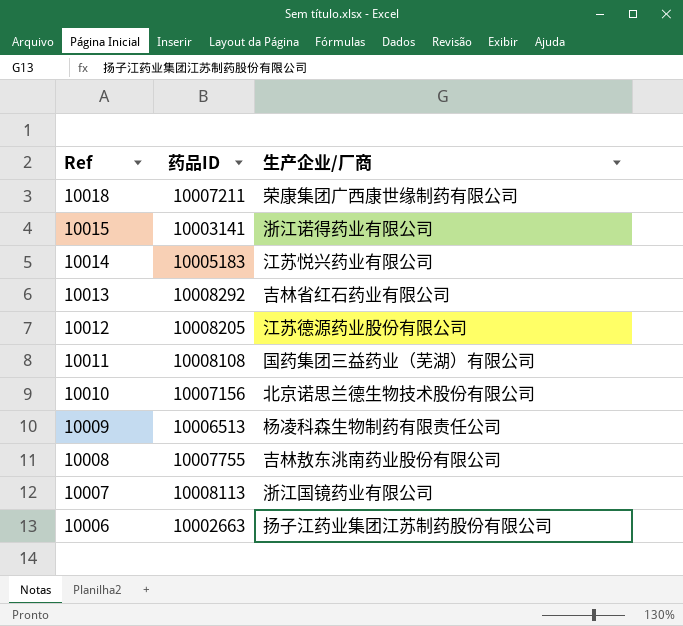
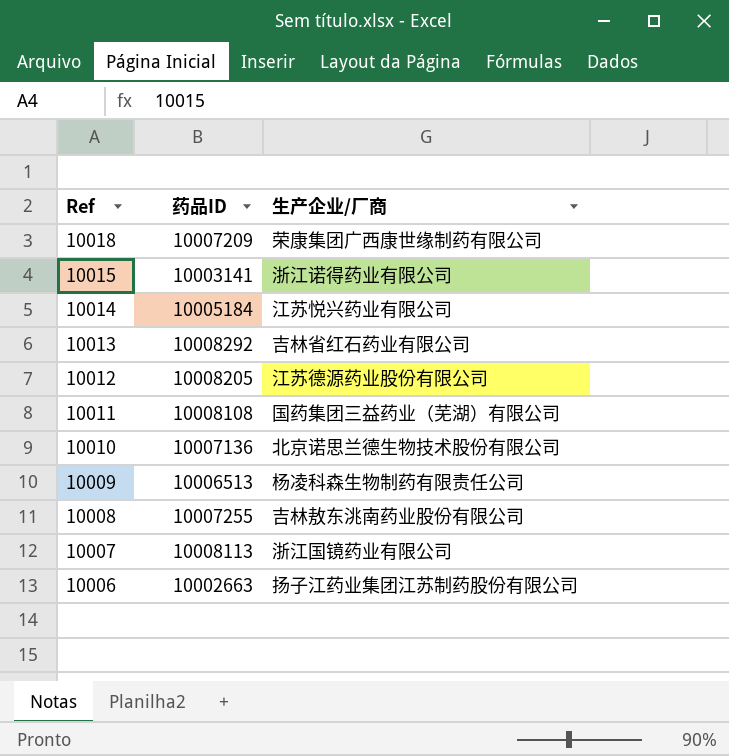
10018 | 药品ID: 10007211 -> 10007209
10014 | 药品ID: 10005183 -> 10005184
10010 | 药品ID: 10007156 -> 10007136
10008 | 药品ID: 10007755 -> 10007255

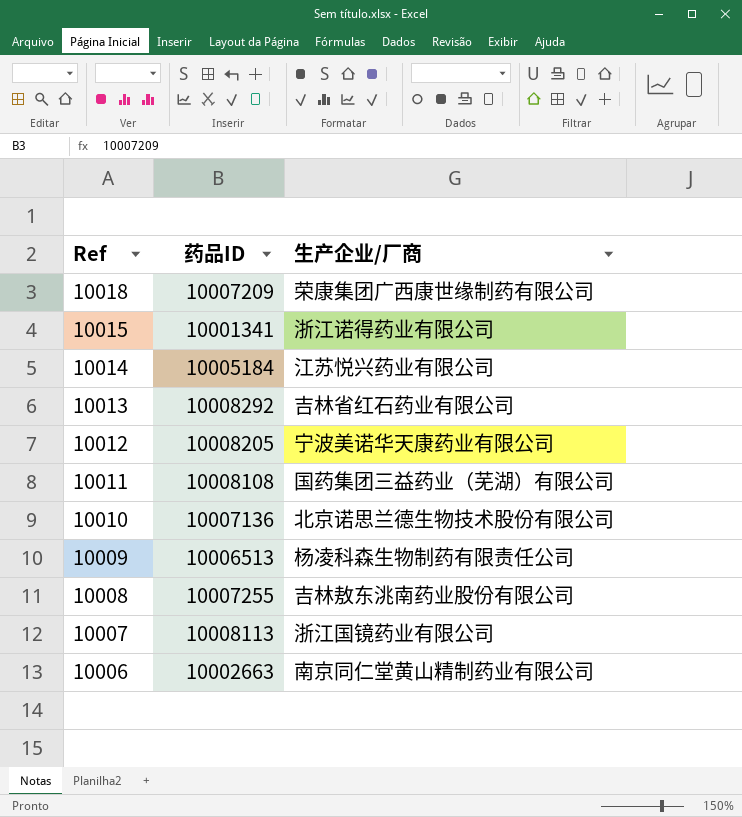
10015 | 药品ID: 10003141 -> 10001341
10012 | 生产企业/厂商: 江苏德源药业股份有限公司 -> 宁波美诺华天康药业有限公司
10006 | 生产企业/厂商: 扬子江药业集团江苏制药股份有限公司 -> 南京同仁堂黄山精制药业有限公司

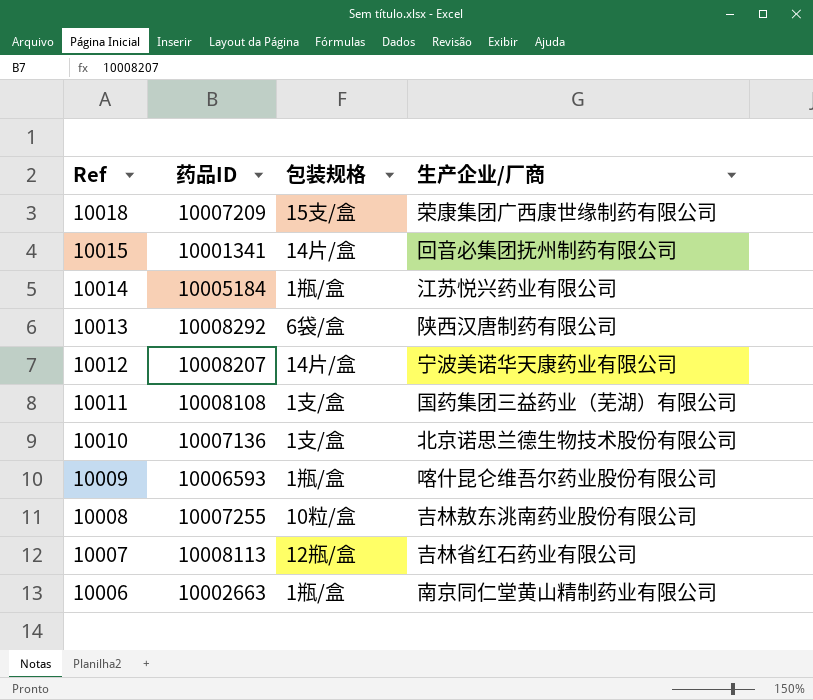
column 包装规格 | position: none -> 3
10015 | 生产企业/厂商: 浙江诺得药业有限公司 -> 回音必集团抚州制药有限公司
10013 | 生产企业/厂商: 吉林省红石药业有限公司 -> 陕西汉唐制药有限公司
10012 | 药品ID: 10008205 -> 10008207
10009 | 药品ID: 10006513 -> 10006593
10009 | 生产企业/厂商: 杨凌科森生物制药有限责任公司 -> 喀什昆仑维吾尔药业股份有限公司
10007 | 生产企业/厂商: 浙江国镜药业有限公司 -> 吉林省红石药业有限公司

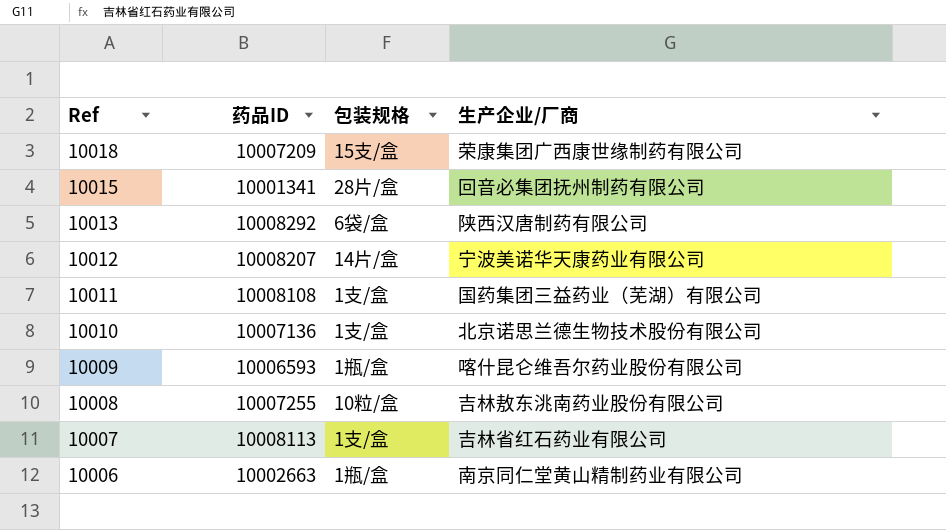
row 10014: 10005184 | 1瓶/盒 | 江苏悦兴药业有限公司 -> none
10015 | 包装规格: 14片/盒 -> 28片/盒
10007 | 包装规格: 12瓶/盒 -> 1支/盒

